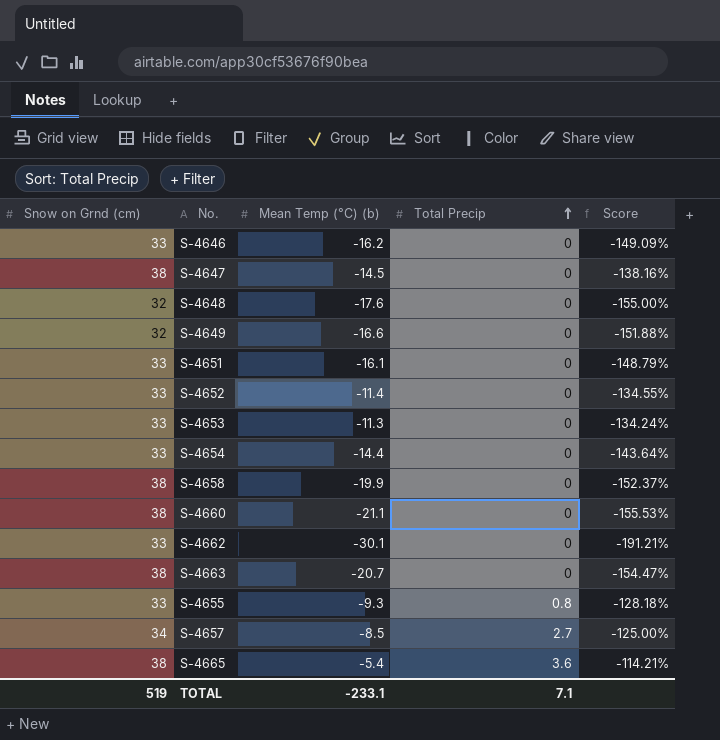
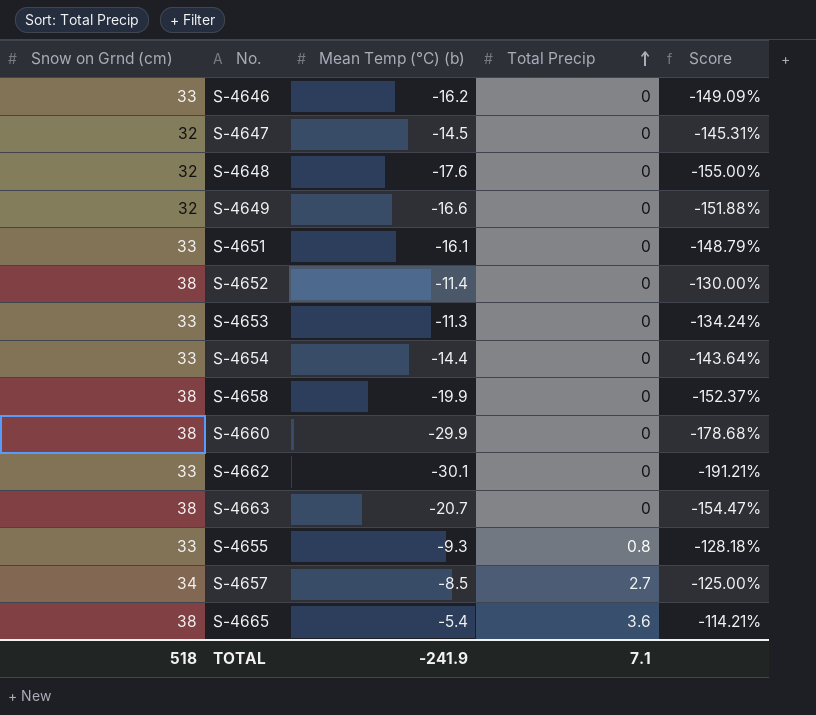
S-4647 | Snow on Grnd (cm): 38 -> 32
S-4647 | Score: -138.16% -> -145.31%
S-4652 | Snow on Grnd (cm): 33 -> 38
S-4652 | Score: -134.55% -> -130.00%
S-4660 | Mean Temp (°C) (b): -21.1 -> -29.9
S-4660 | Score: -155.53% -> -178.68%
TOTAL | Snow on Grnd (cm): 519 -> 518
TOTAL | Mean Temp (°C) (b): -233.1 -> -241.9

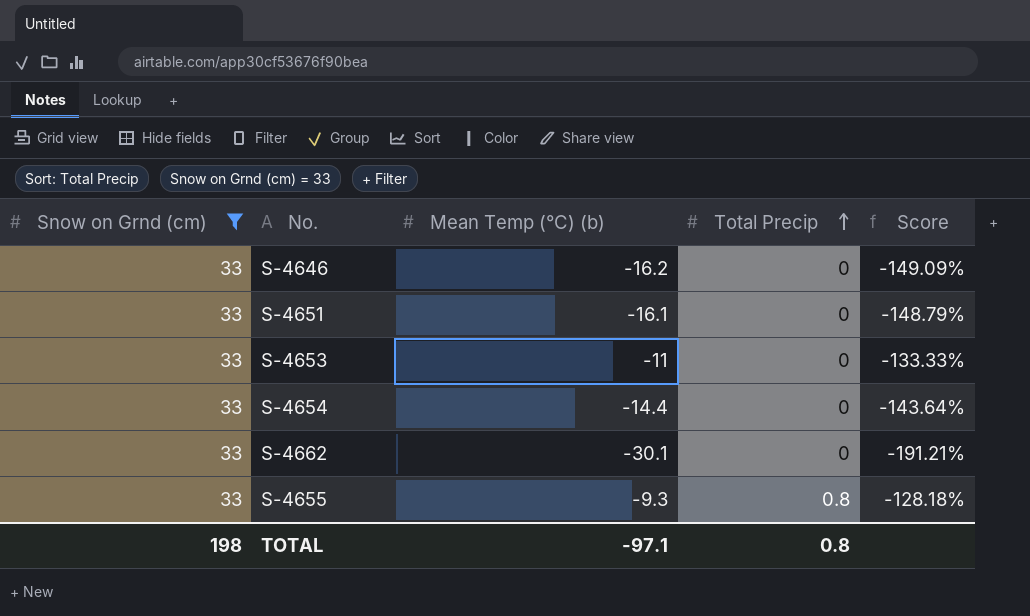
filter: none -> Snow on Grnd (cm) = 33
S-4653 | Mean Temp (°C) (b): -11.3 -> -11
S-4653 | Score: -134.24% -> -133.33%
TOTAL | Snow on Grnd (cm): 518 -> 198
TOTAL | Mean Temp (°C) (b): -241.9 -> -97.1
TOTAL | Total Precip: 7.1 -> 0.8

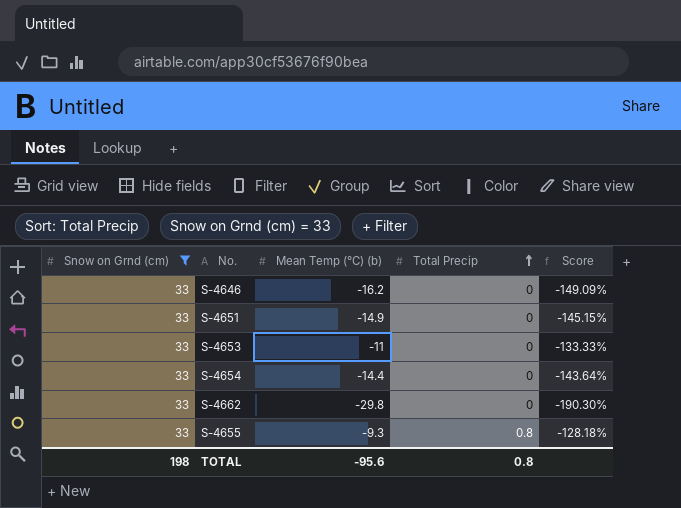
S-4651 | Mean Temp (°C) (b): -16.1 -> -14.9
S-4651 | Score: -148.79% -> -145.15%
S-4662 | Mean Temp (°C) (b): -30.1 -> -29.8
S-4662 | Score: -191.21% -> -190.30%
TOTAL | Mean Temp (°C) (b): -97.1 -> -95.6

